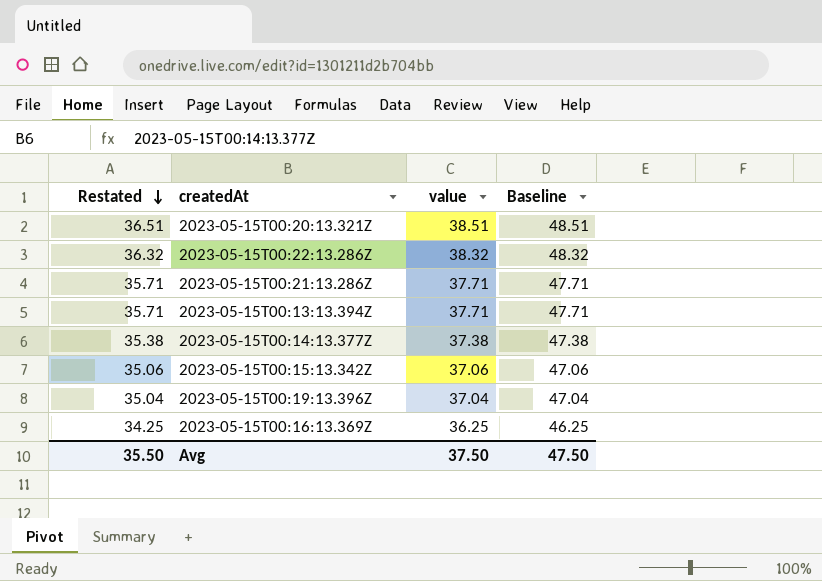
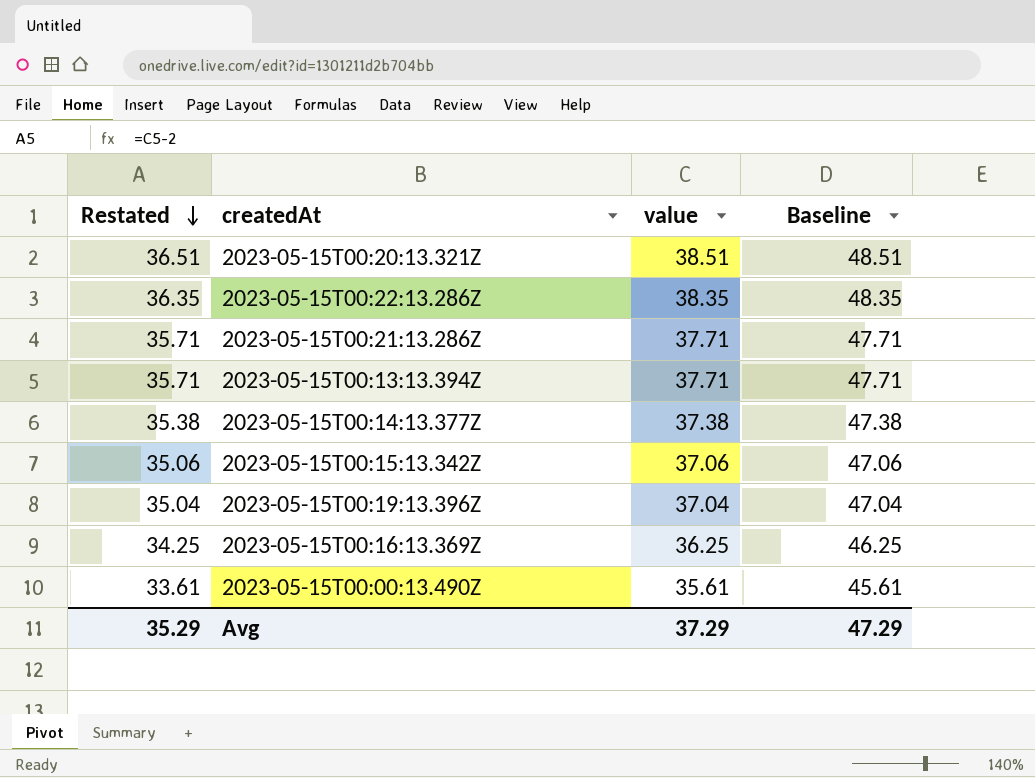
2023-05-15T00:22:13.286Z | Restated: 36.32 -> 36.35
2023-05-15T00:22:13.286Z | value: 38.32 -> 38.35
2023-05-15T00:22:13.286Z | Baseline: 48.32 -> 48.35
row 2023-05-15T00:00:13.490Z: none -> 33.61 | 35.61 | 45.61
Avg | Restated: 35.50 -> 35.29
Avg | value: 37.50 -> 37.29
Avg | Baseline: 47.50 -> 47.29

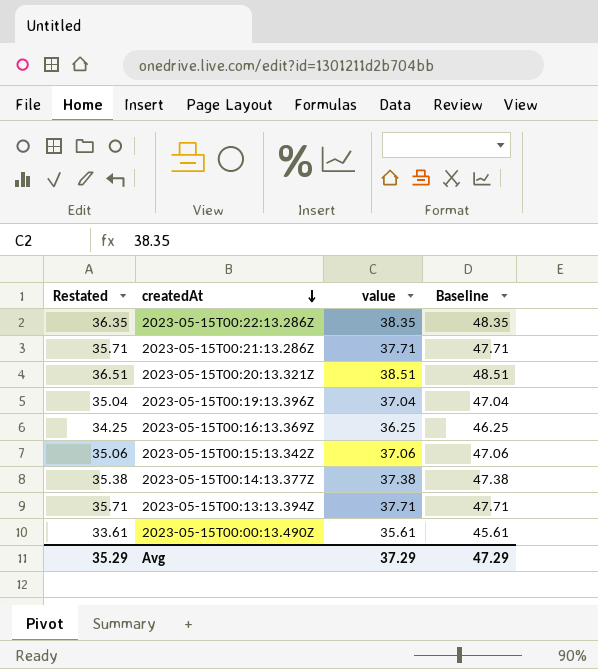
row order: Restated descending -> createdAt descending

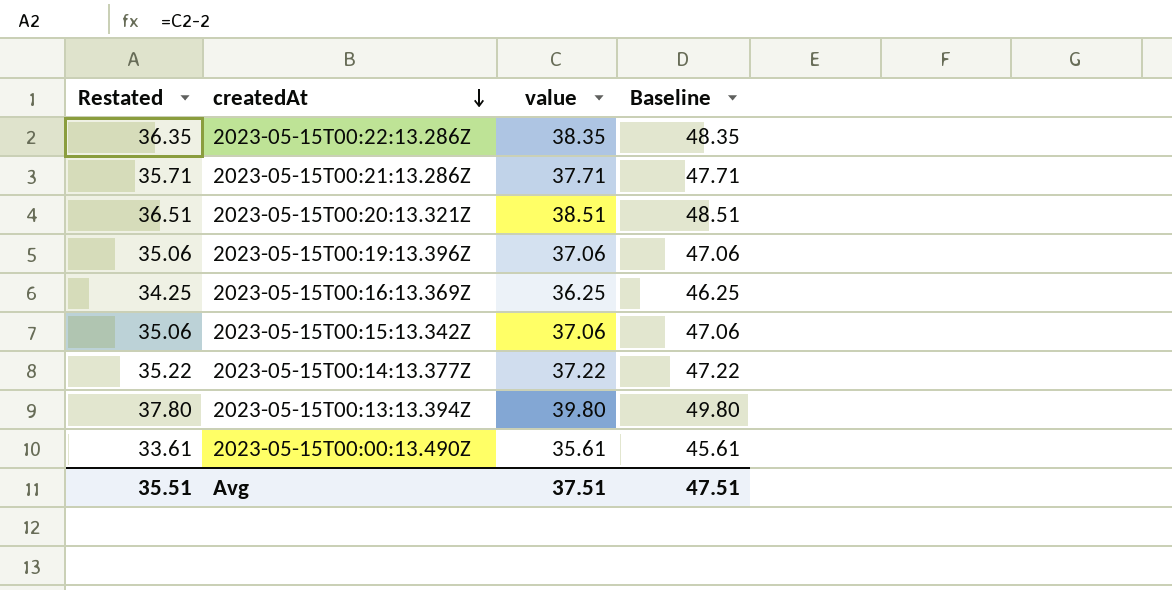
2023-05-15T00:19:13.396Z | Restated: 35.04 -> 35.06
2023-05-15T00:19:13.396Z | value: 37.04 -> 37.06
2023-05-15T00:19:13.396Z | Baseline: 47.04 -> 47.06
2023-05-15T00:14:13.377Z | Restated: 35.38 -> 35.22
2023-05-15T00:14:13.377Z | value: 37.38 -> 37.22
2023-05-15T00:14:13.377Z | Baseline: 47.38 -> 47.22
2023-05-15T00:13:13.394Z | Restated: 35.71 -> 37.80
2023-05-15T00:13:13.394Z | value: 37.71 -> 39.80
2023-05-15T00:13:13.394Z | Baseline: 47.71 -> 49.80
Avg | Restated: 35.29 -> 35.51
Avg | value: 37.29 -> 37.51
Avg | Baseline: 47.29 -> 47.51

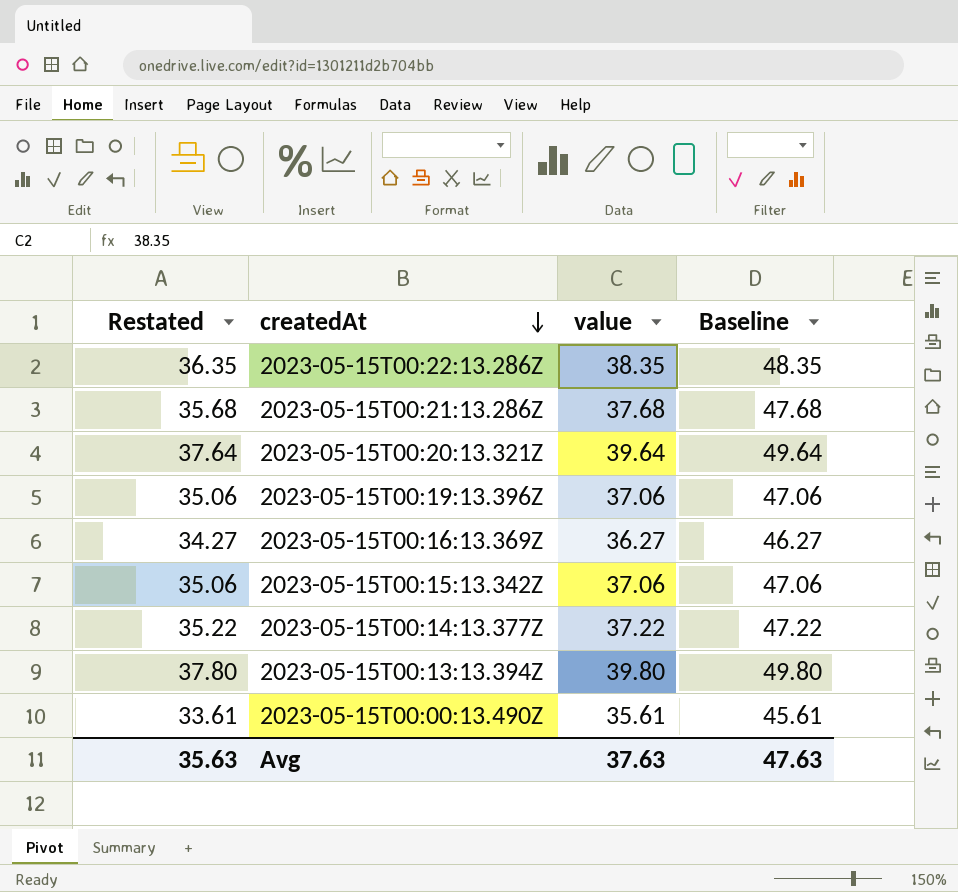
2023-05-15T00:21:13.286Z | Restated: 35.71 -> 35.68
2023-05-15T00:21:13.286Z | value: 37.71 -> 37.68
2023-05-15T00:21:13.286Z | Baseline: 47.71 -> 47.68
2023-05-15T00:20:13.321Z | Restated: 36.51 -> 37.64
2023-05-15T00:20:13.321Z | value: 38.51 -> 39.64
2023-05-15T00:20:13.321Z | Baseline: 48.51 -> 49.64
2023-05-15T00:16:13.369Z | Restated: 34.25 -> 34.27
2023-05-15T00:16:13.369Z | value: 36.25 -> 36.27
2023-05-15T00:16:13.369Z | Baseline: 46.25 -> 46.27
Avg | Restated: 35.51 -> 35.63
Avg | value: 37.51 -> 37.63
Avg | Baseline: 47.51 -> 47.63

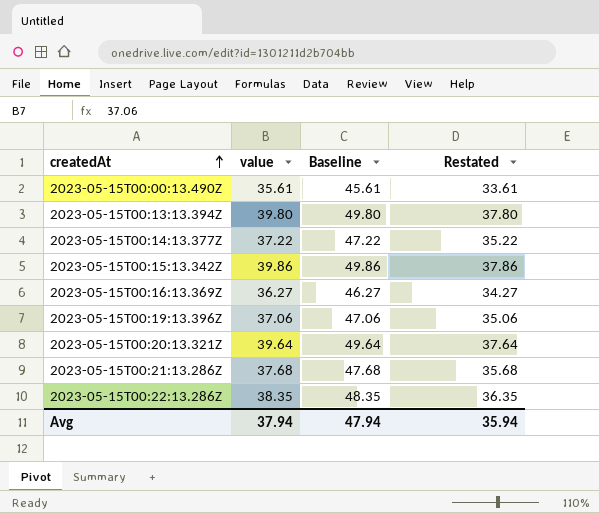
row order: createdAt descending -> createdAt ascending
column Restated | position: 1 -> 4
2023-05-15T00:15:13.342Z | value: 37.06 -> 39.86
2023-05-15T00:15:13.342Z | Baseline: 47.06 -> 49.86
2023-05-15T00:15:13.342Z | Restated: 35.06 -> 37.86
Avg | value: 37.63 -> 37.94
Avg | Baseline: 47.63 -> 47.94
Avg | Restated: 35.63 -> 35.94

